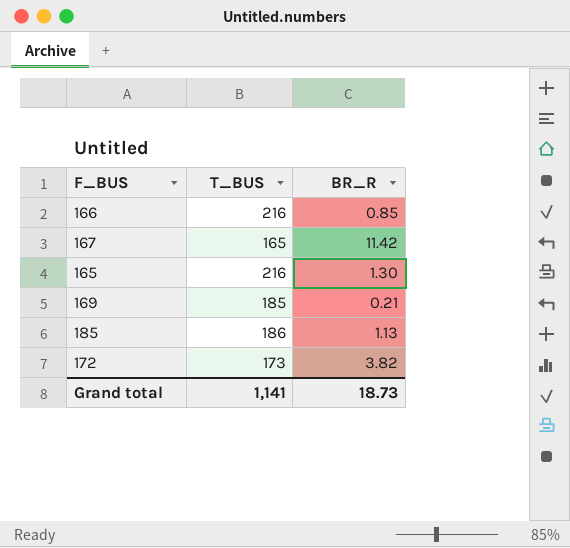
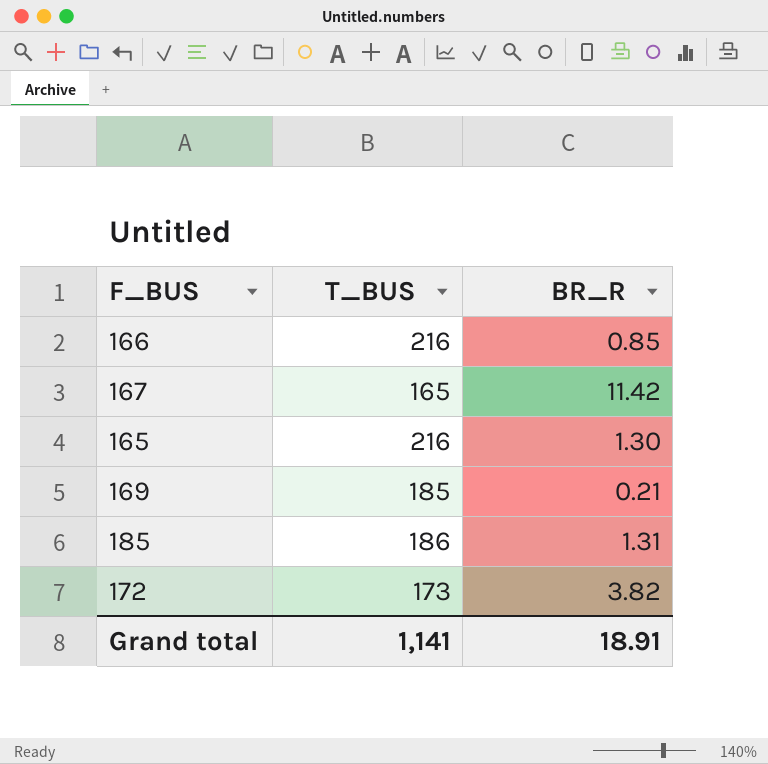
185 | BR_R: 1.13 -> 1.31
Grand total | BR_R: 18.73 -> 18.91

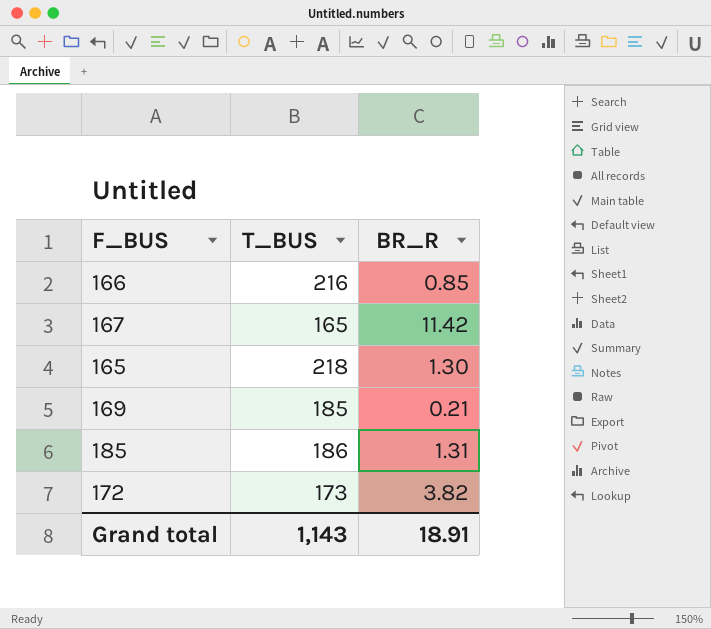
165 | T_BUS: 216 -> 218
Grand total | T_BUS: 1,141 -> 1,143

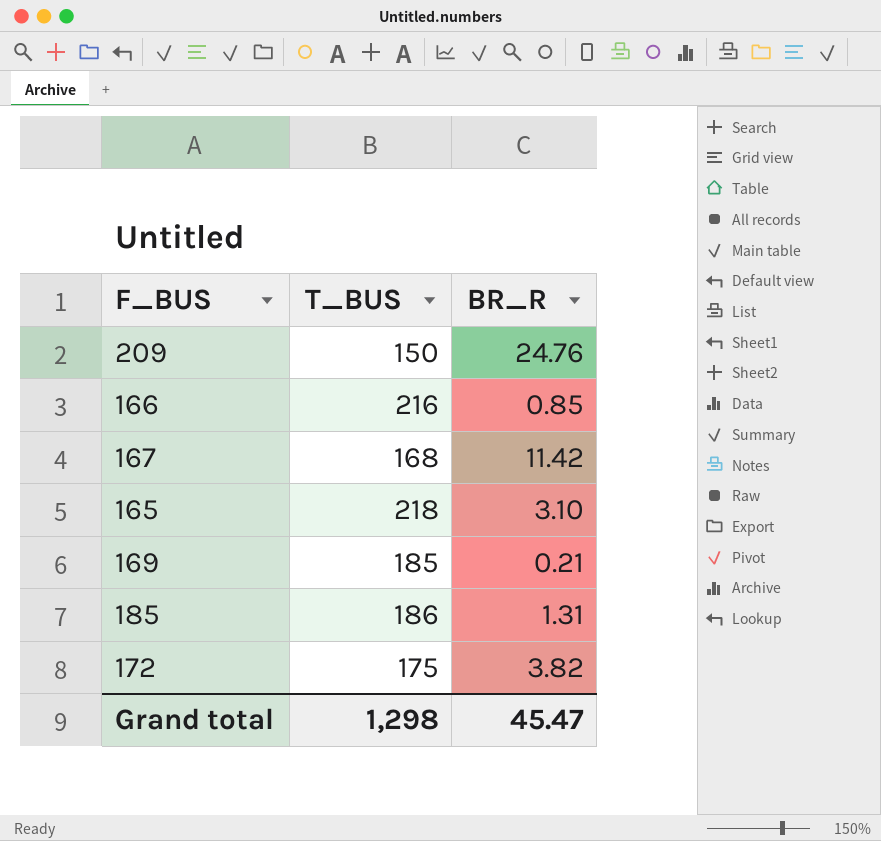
row 209: none -> 150 | 24.76
167 | T_BUS: 165 -> 168
165 | BR_R: 1.30 -> 3.10
172 | T_BUS: 173 -> 175
Grand total | T_BUS: 1,143 -> 1,298
Grand total | BR_R: 18.91 -> 45.47

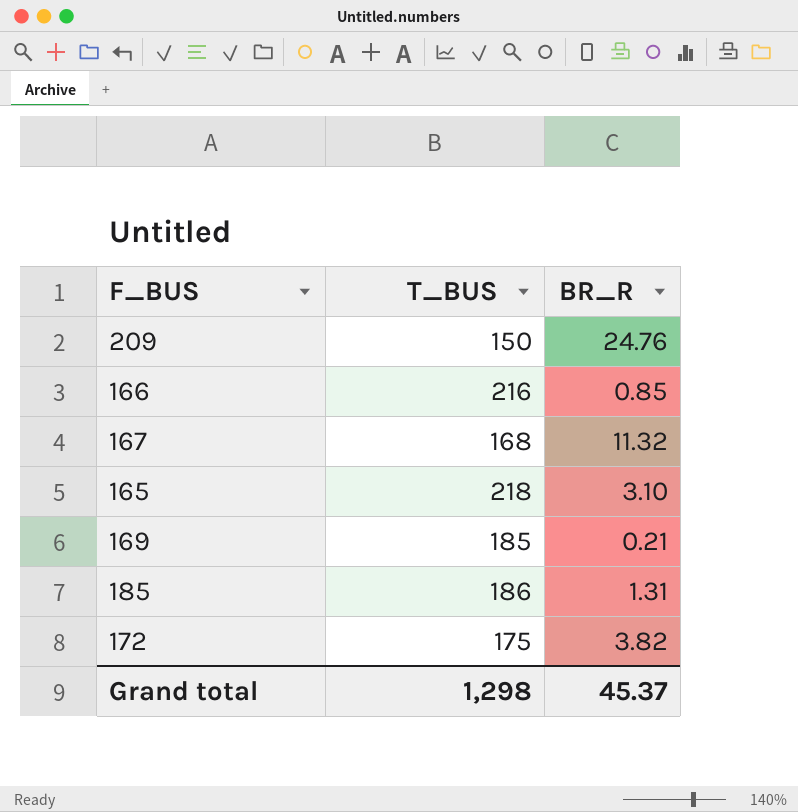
167 | BR_R: 11.42 -> 11.32
Grand total | BR_R: 45.47 -> 45.37

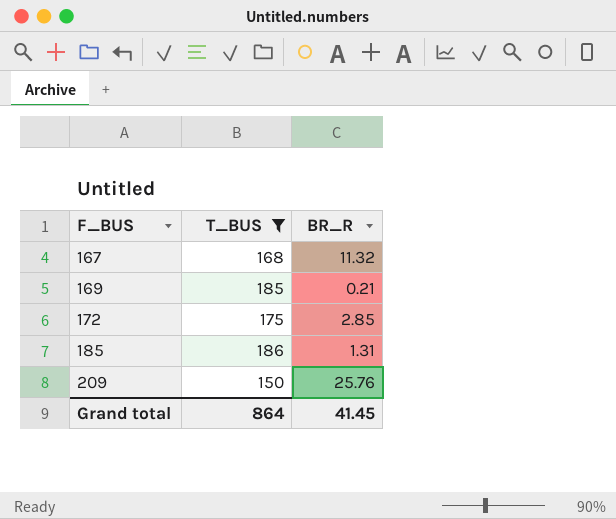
filter: none -> T_BUS <= 186
row order: none -> F_BUS ascending
172 | BR_R: 3.82 -> 2.85
209 | BR_R: 24.76 -> 25.76
Grand total | T_BUS: 1,298 -> 864
Grand total | BR_R: 45.37 -> 41.45

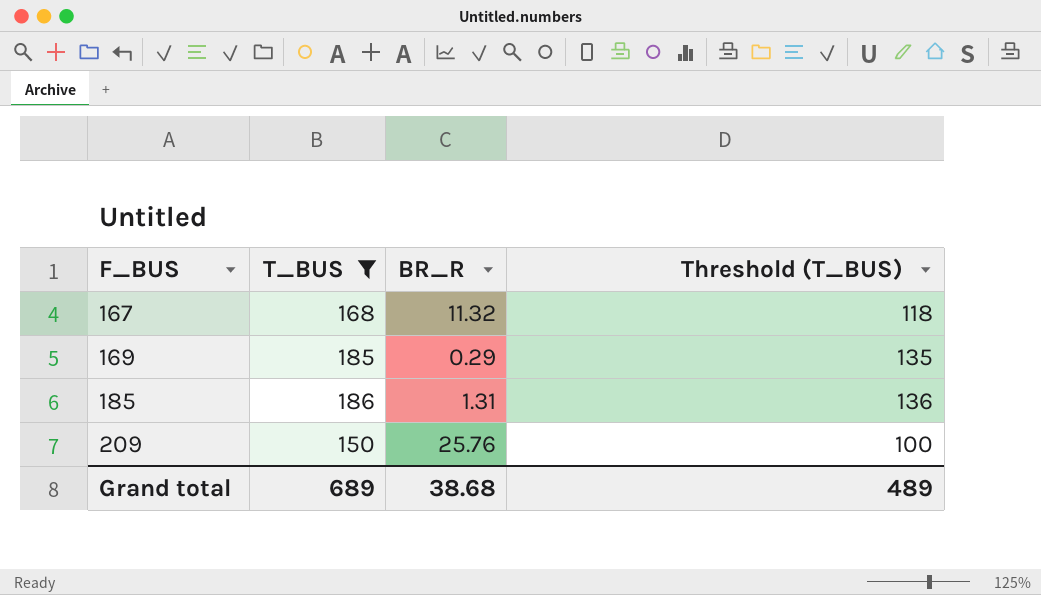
column Threshold (T_BUS) | formula: none -> [T_BUS] - 50
row 172: 175 | 2.85 -> none
169 | BR_R: 0.21 -> 0.29
Grand total | T_BUS: 864 -> 689
Grand total | BR_R: 41.45 -> 38.68

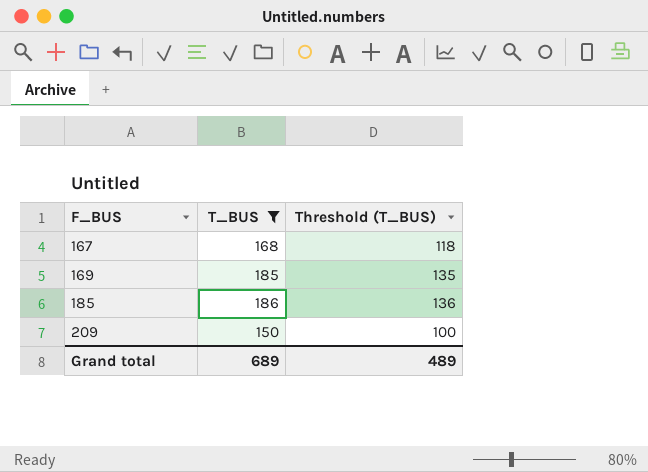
column BR_R | position: 3 -> none

